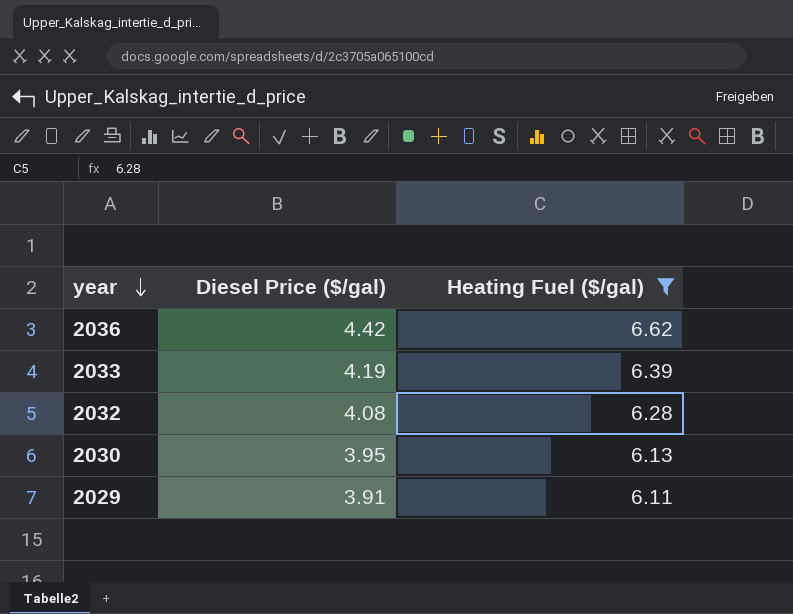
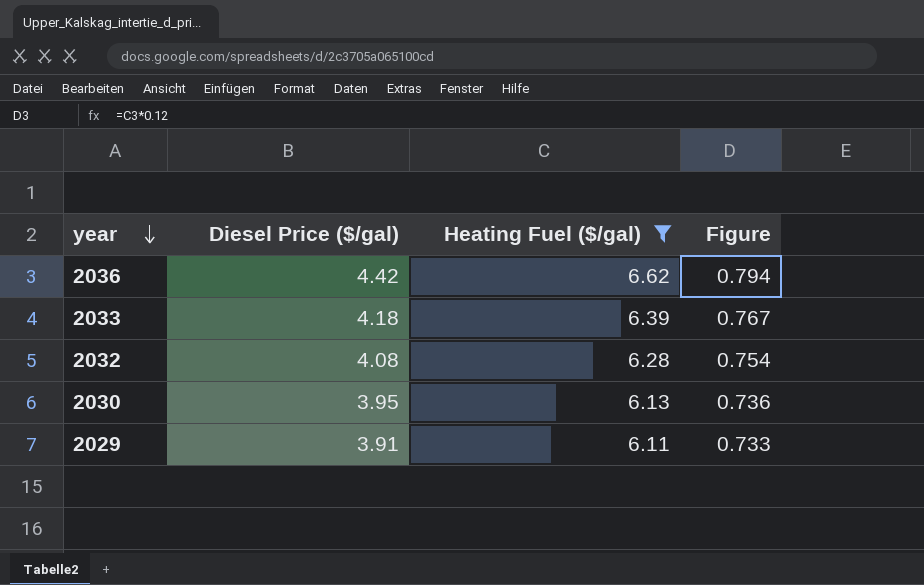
column Figure | formula: none -> [Heating Fuel ($/gal)] * 0.12
2033 | Diesel Price ($/gal): 4.19 -> 4.18

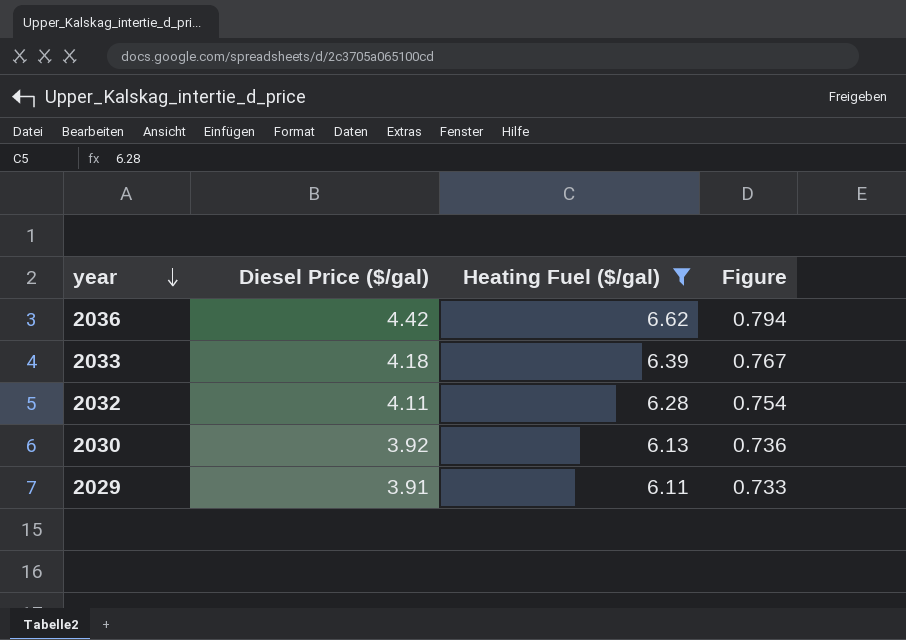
2032 | Diesel Price ($/gal): 4.08 -> 4.11
2030 | Diesel Price ($/gal): 3.95 -> 3.92

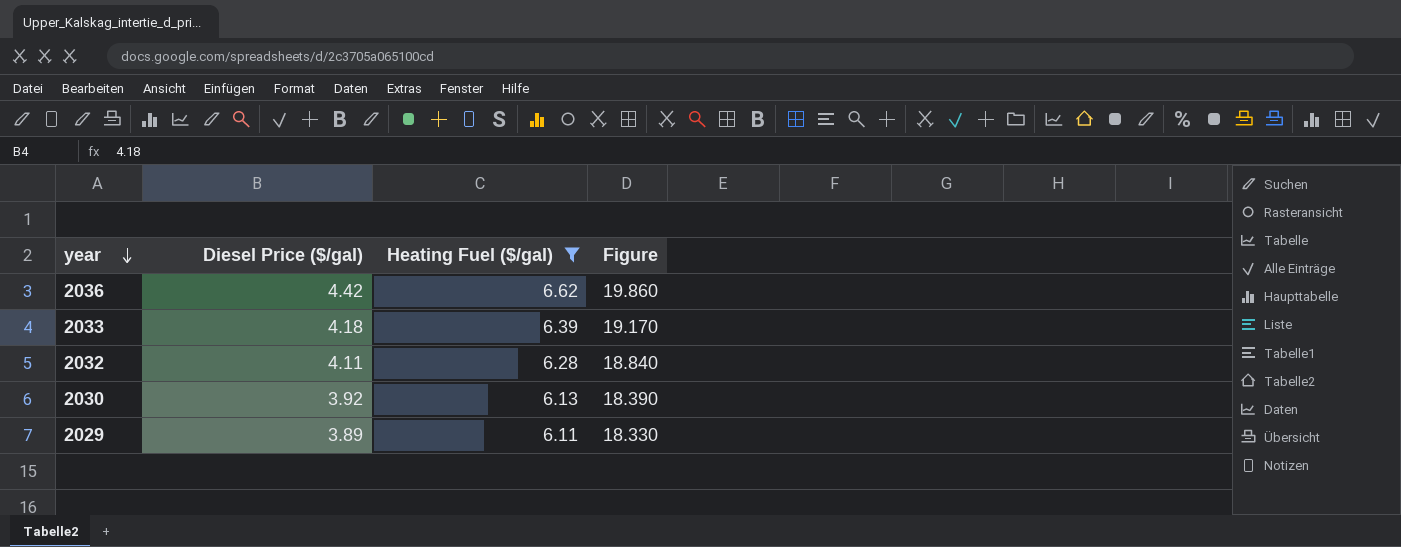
column Figure | formula: [Heating Fuel ($/gal)] * 0.12 -> [Heating Fuel ($/gal)] * 3
2029 | Diesel Price ($/gal): 3.91 -> 3.89

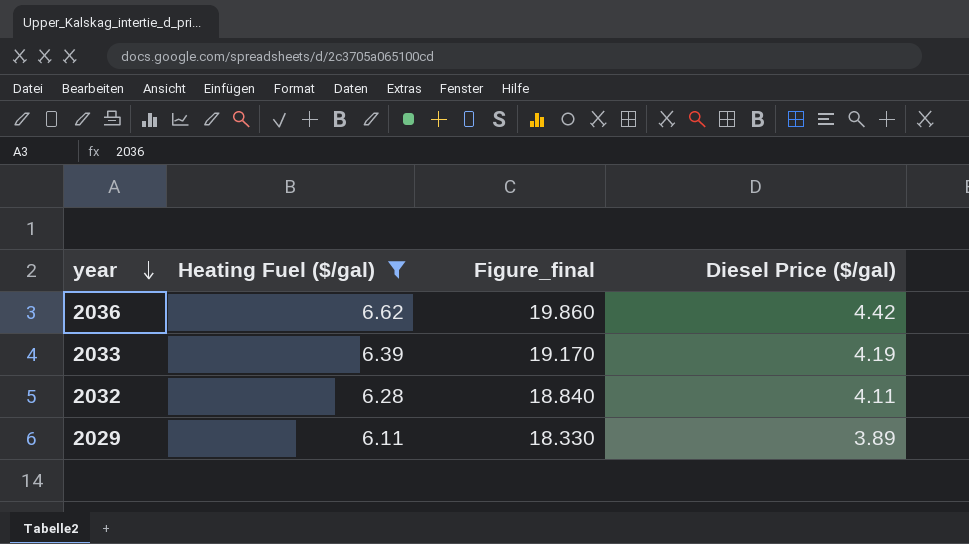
column name: Figure -> Figure_final
column Diesel Price ($/gal) | position: 2 -> 4
row 2030: 3.92 | 6.13 | 18.390 -> none
2033 | Diesel Price ($/gal): 4.18 -> 4.19

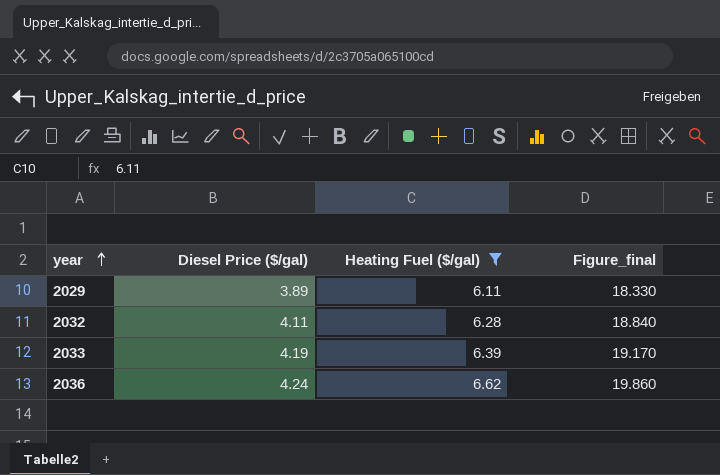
row order: year descending -> year ascending
column Diesel Price ($/gal) | position: 4 -> 2
2036 | Diesel Price ($/gal): 4.42 -> 4.24

